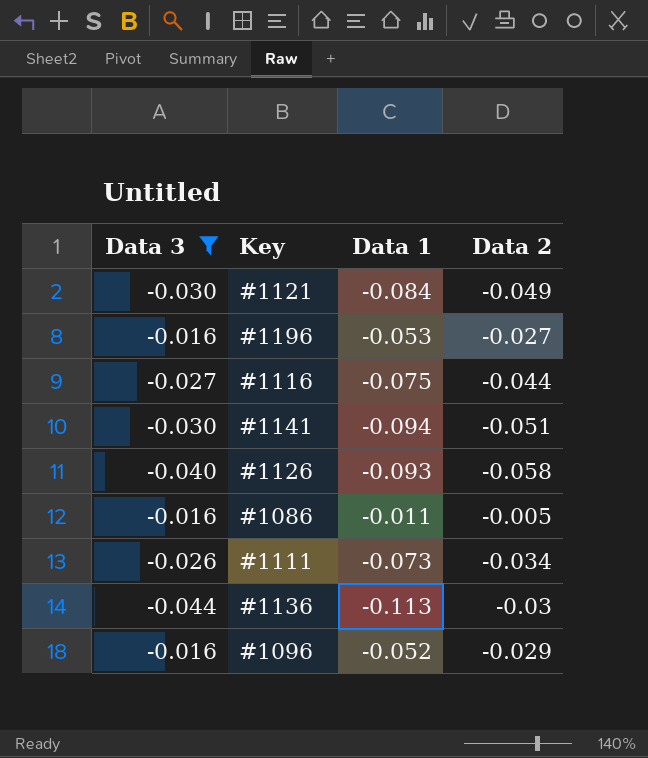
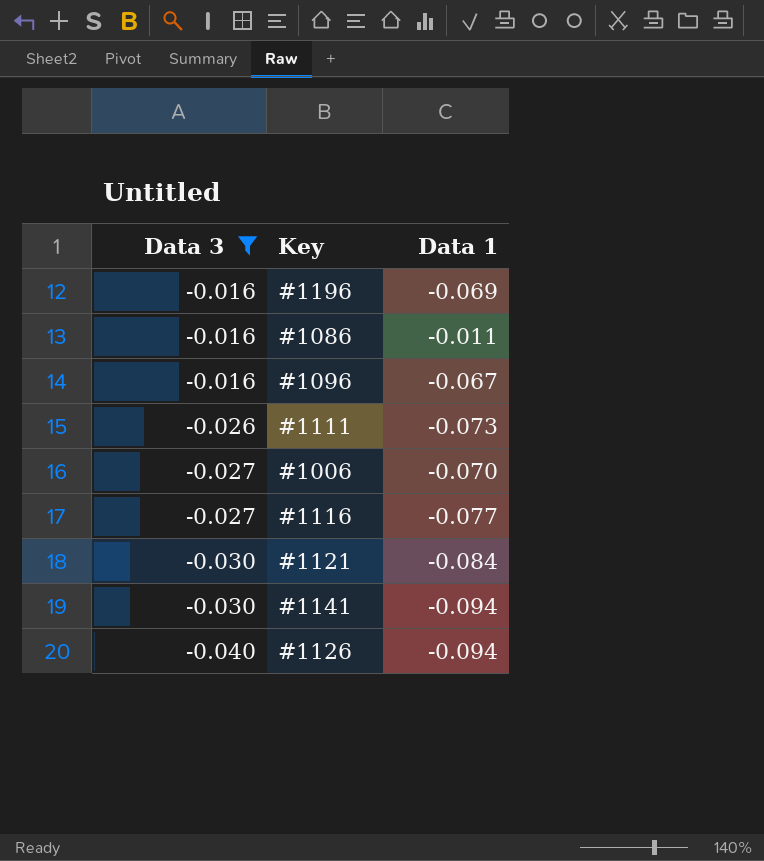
row order: none -> Data 3 descending
column Data 2 | position: 4 -> none
row #1136: -0.044 | -0.113 | -0.03 -> none
#1196 | Data 1: -0.053 -> -0.069
#1096 | Data 1: -0.052 -> -0.067
row #1006: none -> -0.027 | -0.070
#1116 | Data 1: -0.075 -> -0.077
#1126 | Data 1: -0.093 -> -0.094

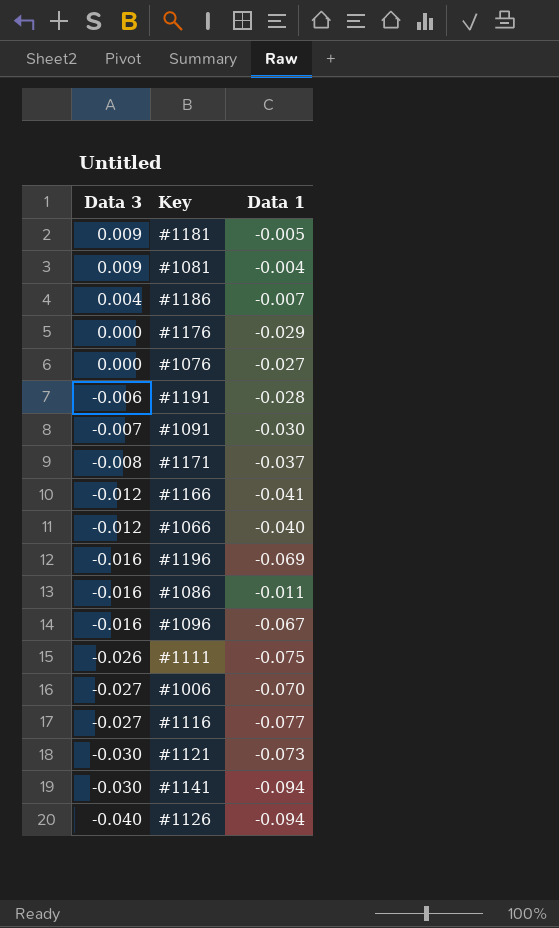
filter: Data 3 <= -0.016 -> none
#1111 | Data 1: -0.073 -> -0.075
#1121 | Data 1: -0.084 -> -0.073

